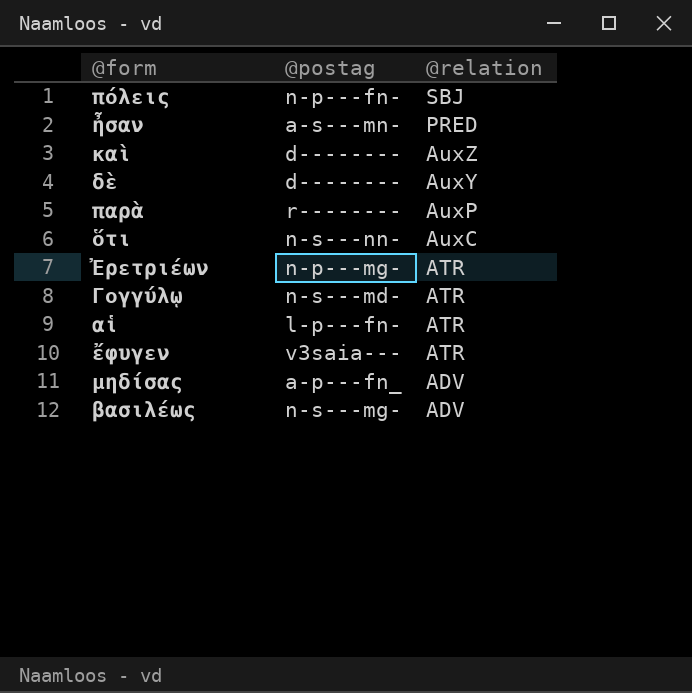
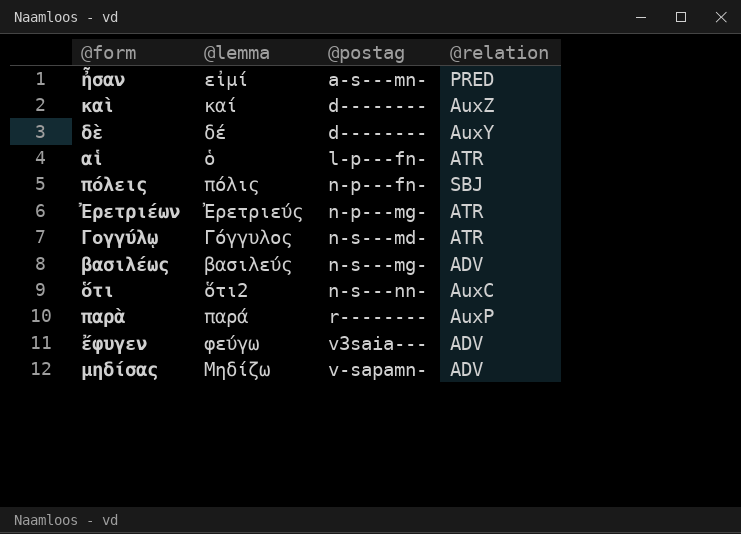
row order: @relation descending -> @postag ascending
column @lemma | position: none -> 2
ἔφυγεν | @relation: ATR -> ADV
μηδίσας | @postag: a-p---fn_ -> v-sapamn-

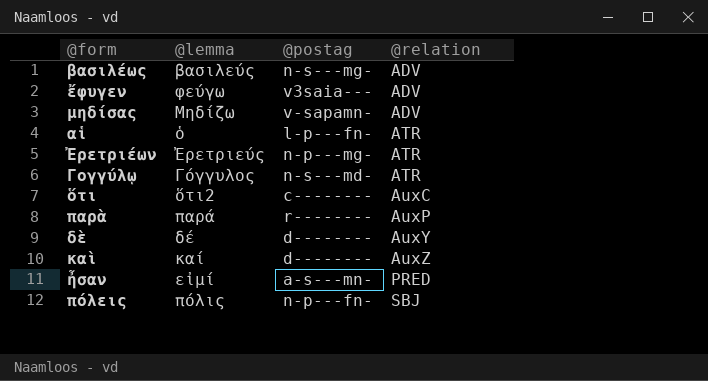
row order: @postag ascending -> @relation ascending
ὅτι | @postag: n-s---nn- -> c--------

